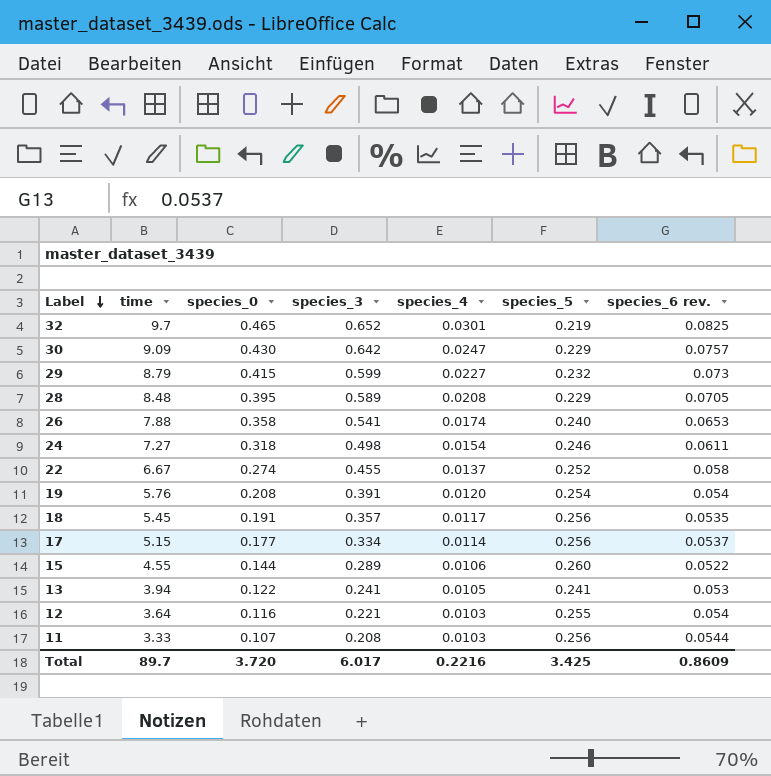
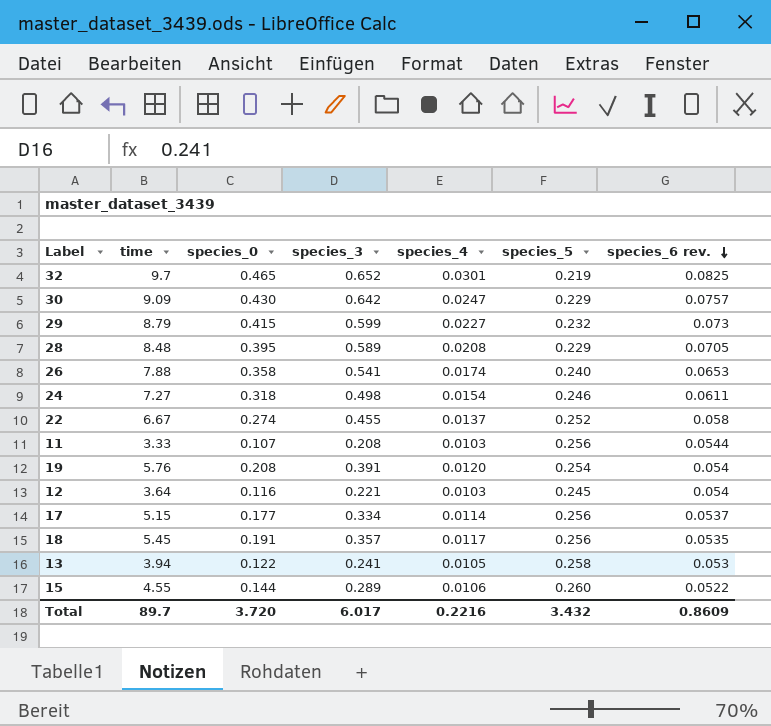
row order: Label descending -> species_6 rev. descending
12 | species_5: 0.255 -> 0.245
13 | species_5: 0.241 -> 0.258
Total | species_5: 3.425 -> 3.432

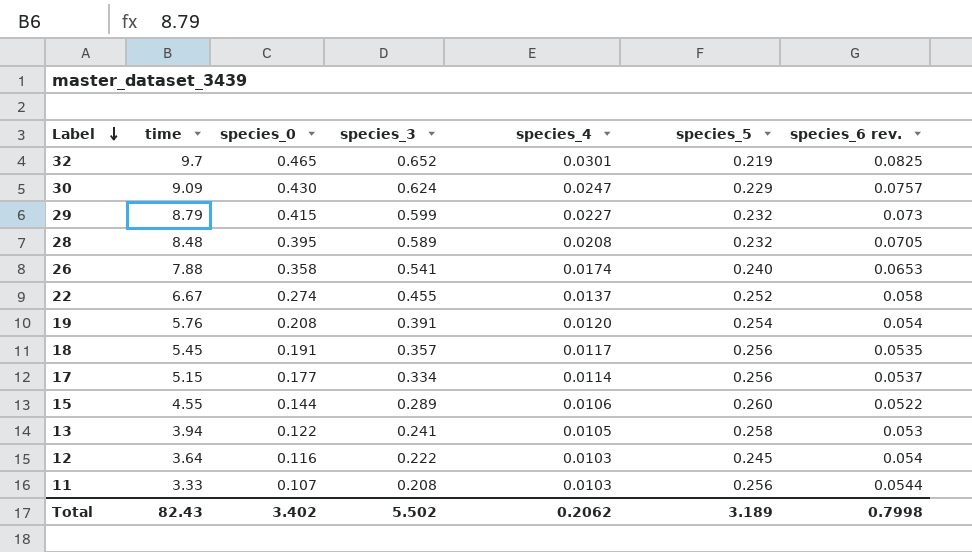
row order: species_6 rev. descending -> Label descending
row 24: 7.27 | 0.318 | 0.498 | 0.0154 | 0.246 | 0.0611 -> none
30 | species_3: 0.642 -> 0.624
28 | species_5: 0.229 -> 0.232
12 | species_3: 0.221 -> 0.222
Total | time: 89.7 -> 82.43
Total | species_0: 3.720 -> 3.402
Total | species_3: 6.017 -> 5.502
Total | species_4: 0.2216 -> 0.2062
Total | species_5: 3.432 -> 3.189
Total | species_6 rev.: 0.8609 -> 0.7998

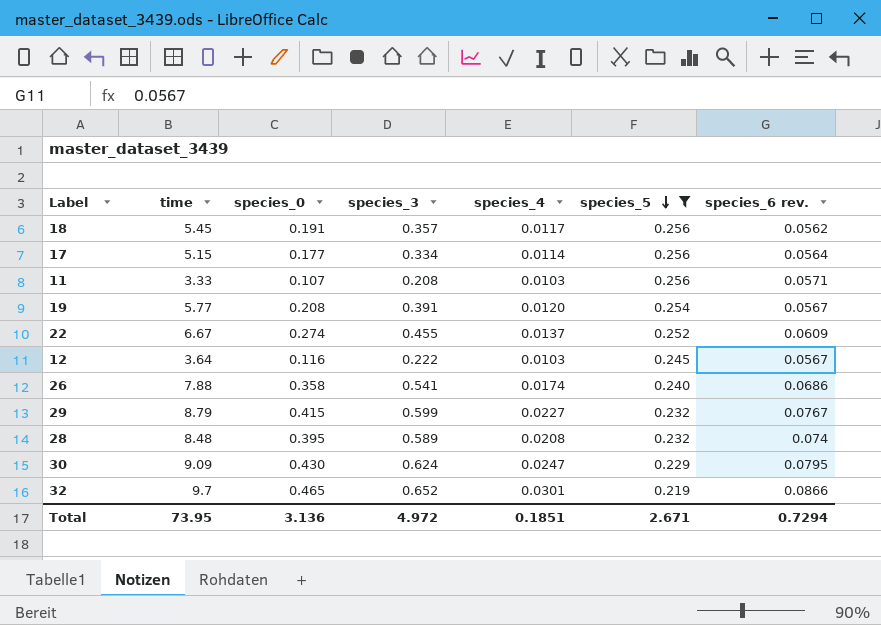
filter: none -> species_5 <= 0.256
row order: Label descending -> species_5 descending
18 | species_6 rev.: 0.0535 -> 0.0562
17 | species_6 rev.: 0.0537 -> 0.0564
11 | species_6 rev.: 0.0544 -> 0.0571
19 | time: 5.76 -> 5.77
19 | species_6 rev.: 0.054 -> 0.0567
22 | species_6 rev.: 0.058 -> 0.0609
12 | species_6 rev.: 0.054 -> 0.0567
26 | species_6 rev.: 0.0653 -> 0.0686
29 | species_6 rev.: 0.073 -> 0.0767
28 | species_6 rev.: 0.0705 -> 0.074
30 | species_6 rev.: 0.0757 -> 0.0795
32 | species_6 rev.: 0.0825 -> 0.0866
Total | time: 82.43 -> 73.95
Total | species_0: 3.402 -> 3.136
Total | species_3: 5.502 -> 4.972
Total | species_4: 0.2062 -> 0.1851
Total | species_5: 3.189 -> 2.671
Total | species_6 rev.: 0.7998 -> 0.7294

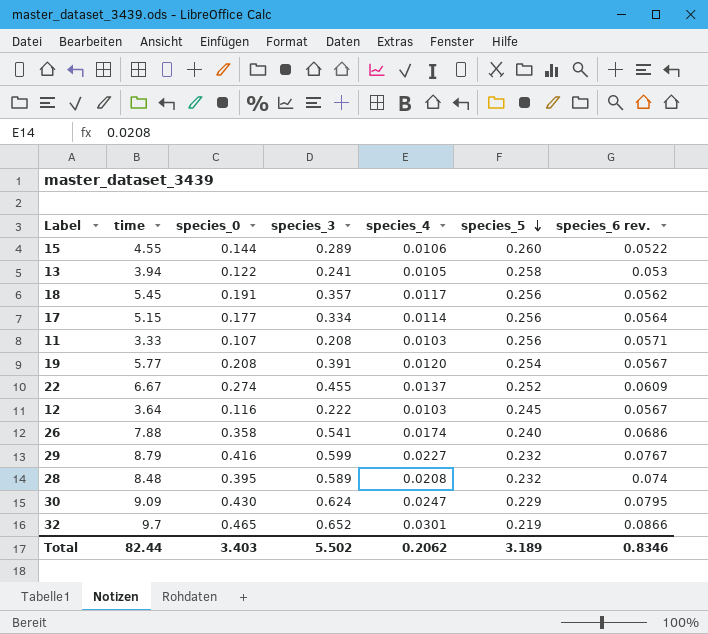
filter: species_5 <= 0.256 -> none
29 | species_0: 0.415 -> 0.416
Total | time: 73.95 -> 82.44
Total | species_0: 3.136 -> 3.403
Total | species_3: 4.972 -> 5.502
Total | species_4: 0.1851 -> 0.2062
Total | species_5: 2.671 -> 3.189
Total | species_6 rev.: 0.7294 -> 0.8346

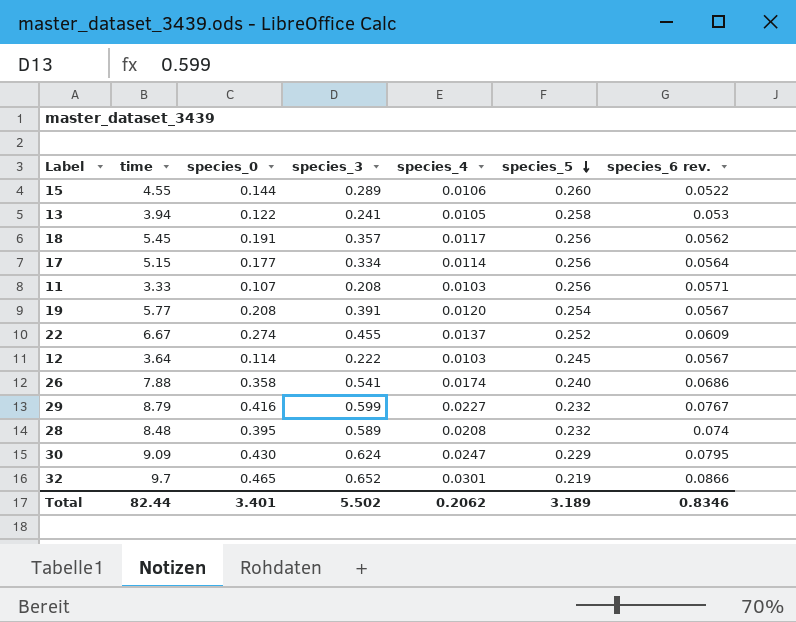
12 | species_0: 0.116 -> 0.114
Total | species_0: 3.403 -> 3.401

